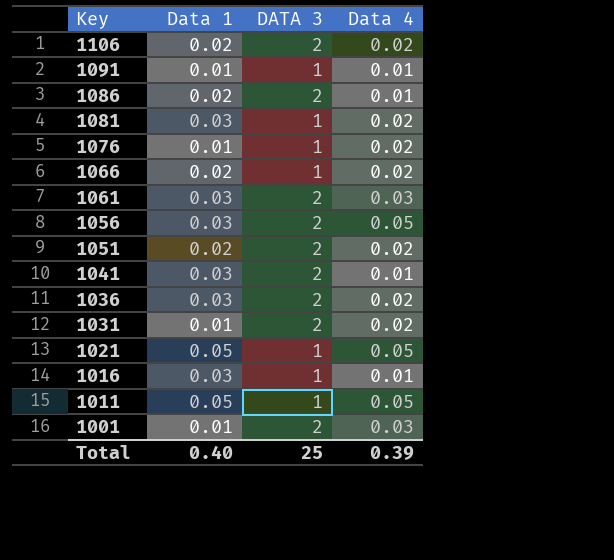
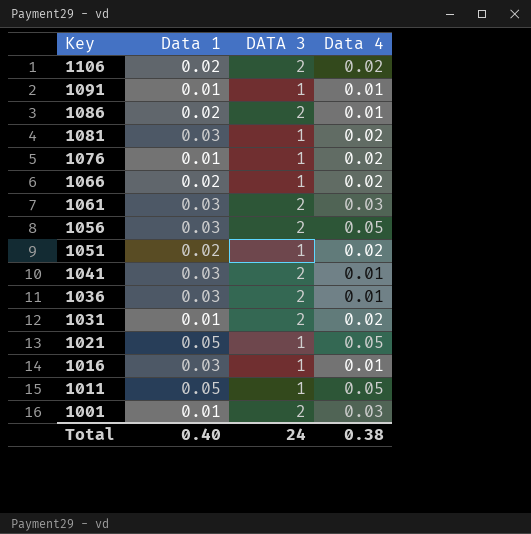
1051 | DATA 3: 2 -> 1
1036 | Data 4: 0.02 -> 0.01
Total | DATA 3: 25 -> 24
Total | Data 4: 0.39 -> 0.38

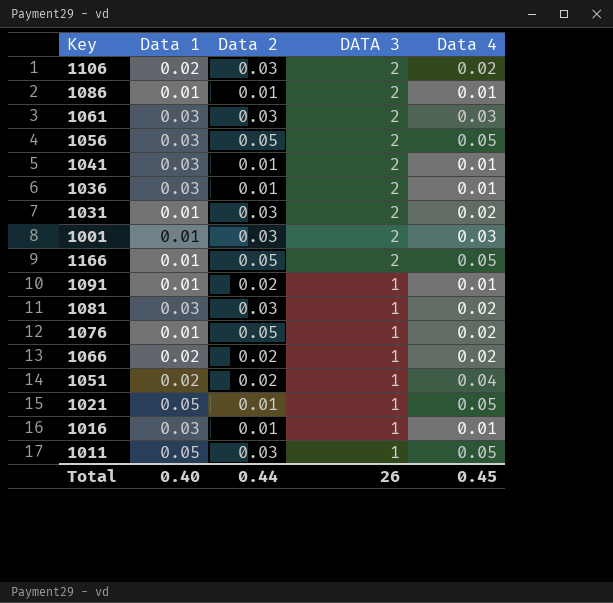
row order: Key descending -> DATA 3 descending
column Data 2 | position: none -> 3
1086 | Data 1: 0.02 -> 0.01
row 1166: none -> 0.01 | 0.05 | 2 | 0.05
1051 | Data 4: 0.02 -> 0.04
Total | DATA 3: 24 -> 26
Total | Data 4: 0.38 -> 0.45

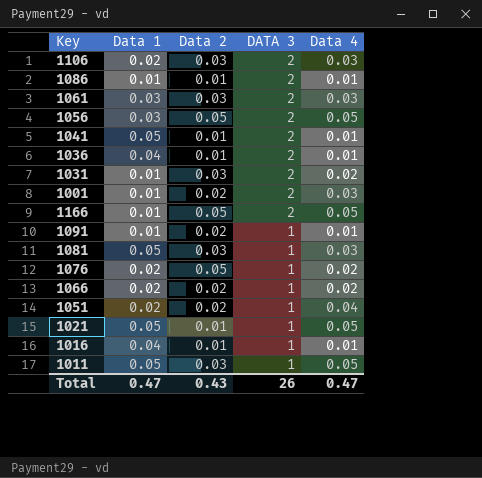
1106 | Data 4: 0.02 -> 0.03
1041 | Data 1: 0.03 -> 0.05
1036 | Data 1: 0.03 -> 0.04
1001 | Data 2: 0.03 -> 0.02
1081 | Data 1: 0.03 -> 0.05
1081 | Data 4: 0.02 -> 0.03
1076 | Data 1: 0.01 -> 0.02
1016 | Data 1: 0.03 -> 0.04
Total | Data 1: 0.40 -> 0.47
Total | Data 2: 0.44 -> 0.43
Total | Data 4: 0.45 -> 0.47

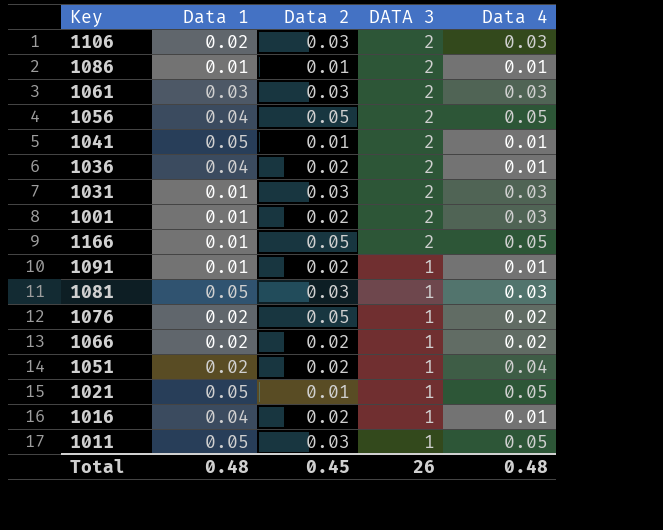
1056 | Data 1: 0.03 -> 0.04
1036 | Data 2: 0.01 -> 0.02
1031 | Data 4: 0.02 -> 0.03
1016 | Data 2: 0.01 -> 0.02
Total | Data 1: 0.47 -> 0.48
Total | Data 2: 0.43 -> 0.45
Total | Data 4: 0.47 -> 0.48

